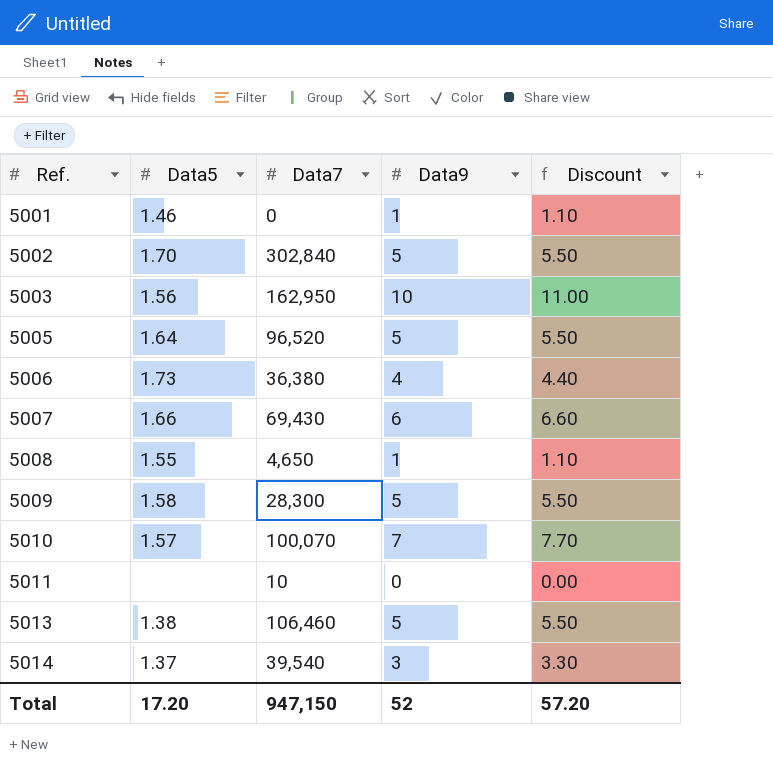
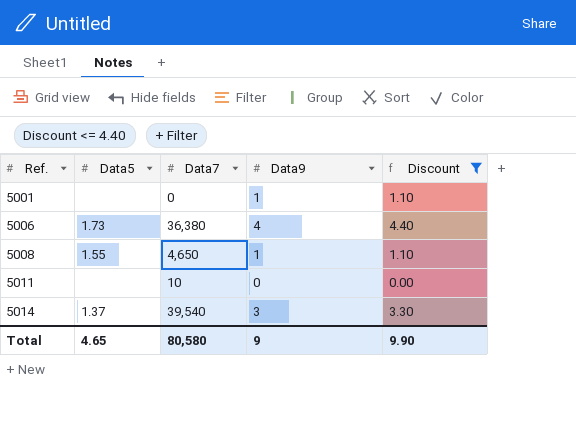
filter: none -> Discount <= 4.40
5001 | Data5: 1.46 -> none
Total | Data5: 17.20 -> 4.65
Total | Data7: 947,150 -> 80,580
Total | Data9: 52 -> 9
Total | Discount: 57.20 -> 9.90

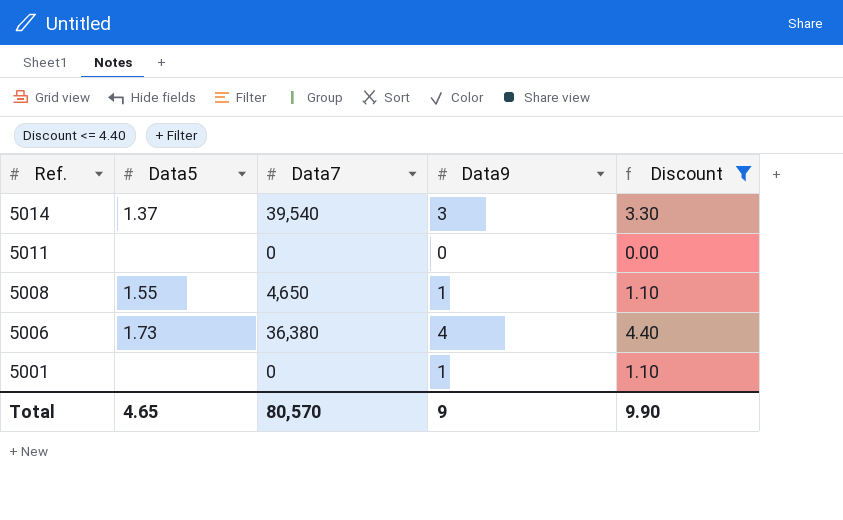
row order: Ref. ascending -> Ref. descending
5011 | Data7: 10 -> 0
Total | Data7: 80,580 -> 80,570

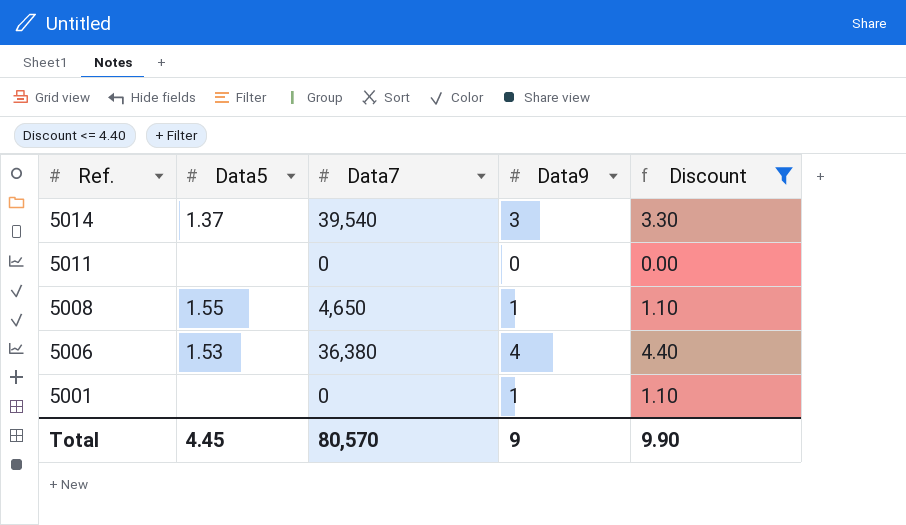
5006 | Data5: 1.73 -> 1.53
Total | Data5: 4.65 -> 4.45

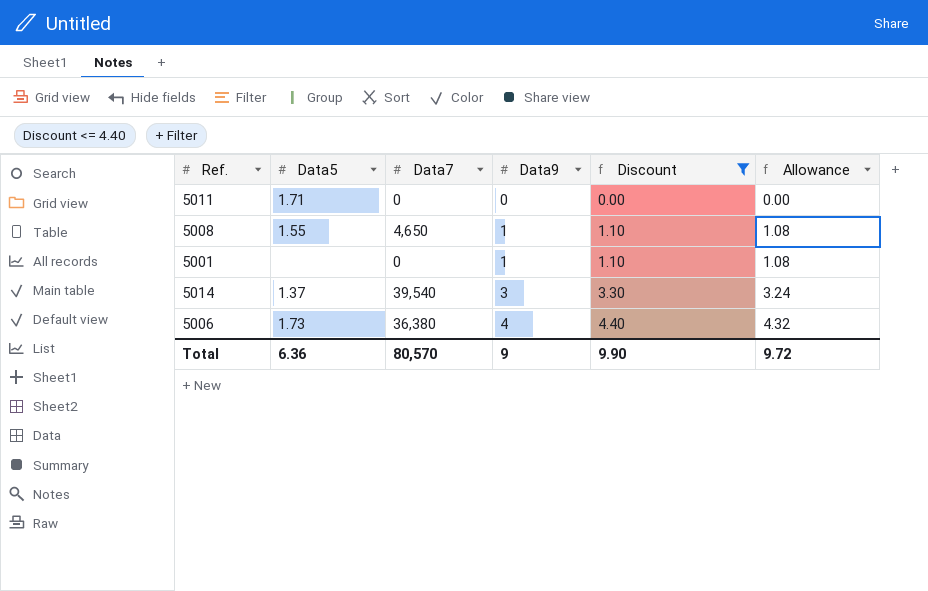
row order: Ref. descending -> Data9 ascending
column Allowance | formula: none -> [Data9] * 1.08
5011 | Data5: none -> 1.71
5006 | Data5: 1.53 -> 1.73
Total | Data5: 4.45 -> 6.36

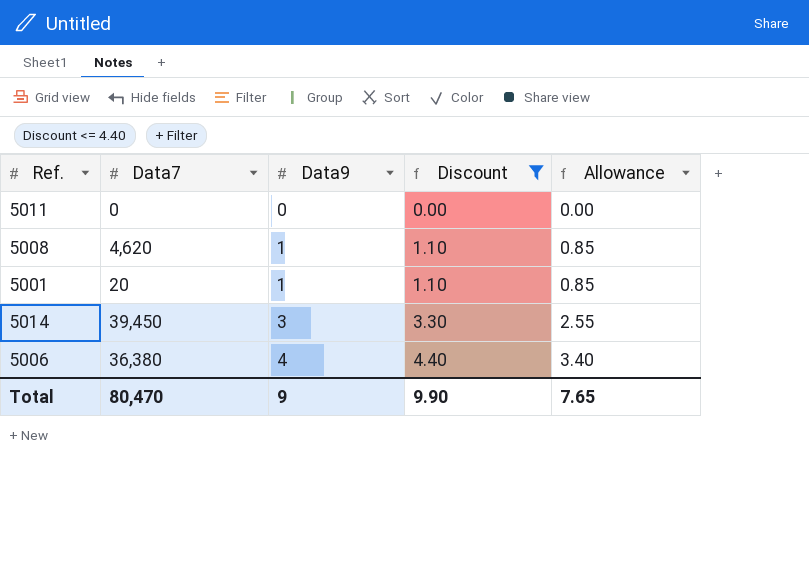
column Data5 | position: 2 -> none
column Allowance | formula: [Data9] * 1.08 -> [Data9] * 0.85
5008 | Data7: 4,650 -> 4,620
5001 | Data7: 0 -> 20
5014 | Data7: 39,540 -> 39,450
Total | Data7: 80,570 -> 80,470
Total | Allowance: 9.72 -> 7.65

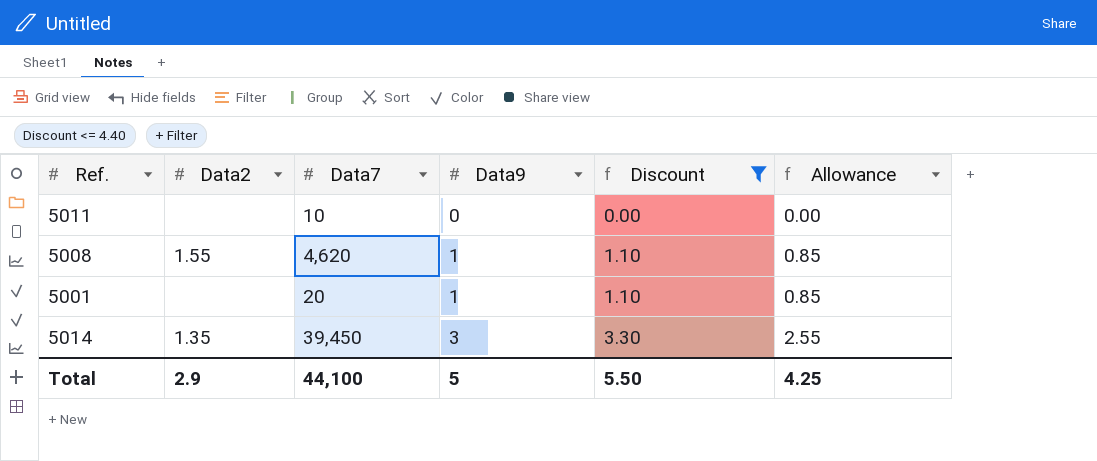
column Data2 | position: none -> 2
row 5006: 36,380 | 4 | 4.40 | 3.40 -> none
5011 | Data7: 0 -> 10
Total | Data7: 80,470 -> 44,100
Total | Data9: 9 -> 5
Total | Discount: 9.90 -> 5.50
Total | Allowance: 7.65 -> 4.25

